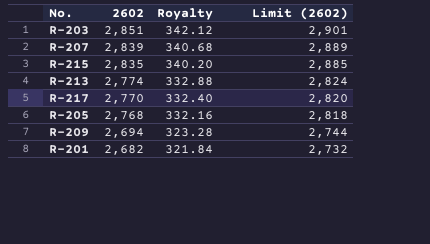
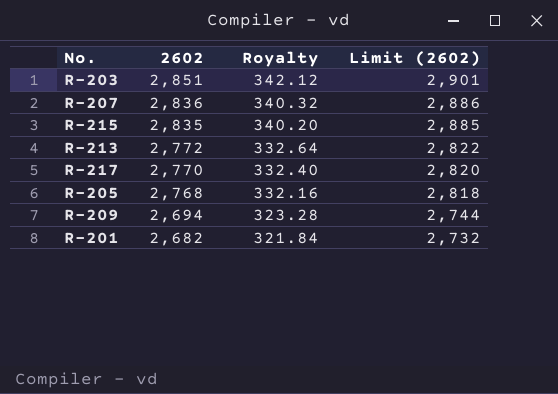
R-207 | 2602: 2,839 -> 2,836
R-207 | Royalty: 340.68 -> 340.32
R-207 | Limit (2602): 2,889 -> 2,886
R-213 | 2602: 2,774 -> 2,772
R-213 | Royalty: 332.88 -> 332.64
R-213 | Limit (2602): 2,824 -> 2,822

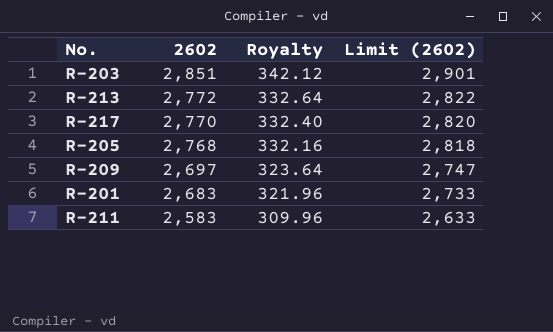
row R-207: 2,836 | 340.32 | 2,886 -> none
row R-215: 2,835 | 340.20 | 2,885 -> none
R-209 | 2602: 2,694 -> 2,697
R-209 | Royalty: 323.28 -> 323.64
R-209 | Limit (2602): 2,744 -> 2,747
R-201 | 2602: 2,682 -> 2,683
R-201 | Royalty: 321.84 -> 321.96
R-201 | Limit (2602): 2,732 -> 2,733
row R-211: none -> 2,583 | 309.96 | 2,633

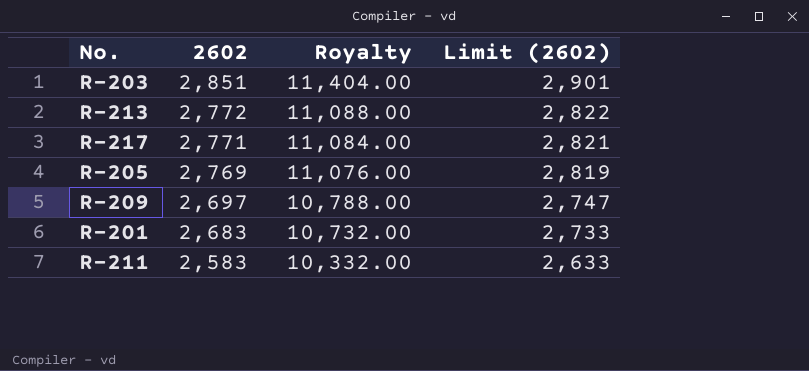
column Royalty | formula: [2602] * 0.12 -> [2602] * 4
R-217 | 2602: 2,770 -> 2,771
R-217 | Limit (2602): 2,820 -> 2,821
R-205 | 2602: 2,768 -> 2,769
R-205 | Limit (2602): 2,818 -> 2,819

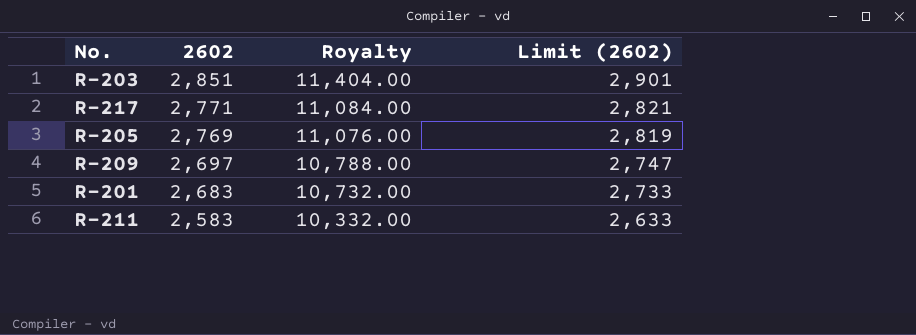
row R-213: 2,772 | 11,088.00 | 2,822 -> none

